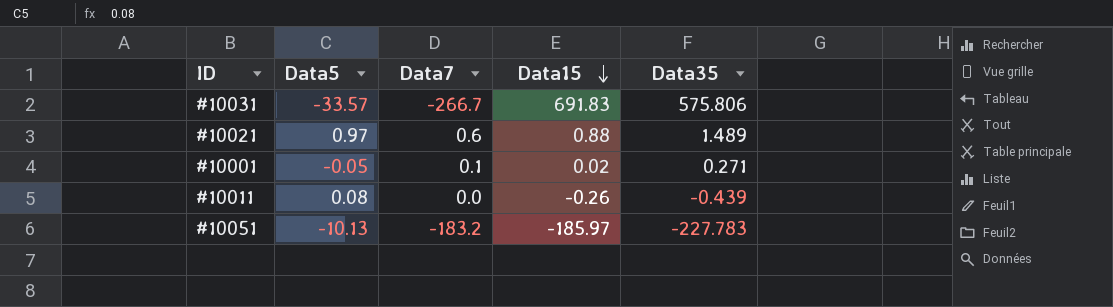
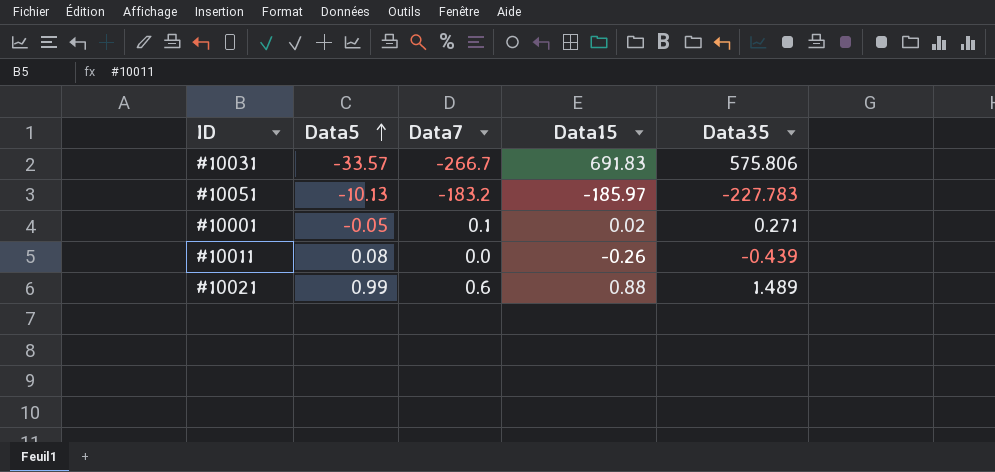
row order: Data15 descending -> Data5 ascending
#10021 | Data5: 0.97 -> 0.99

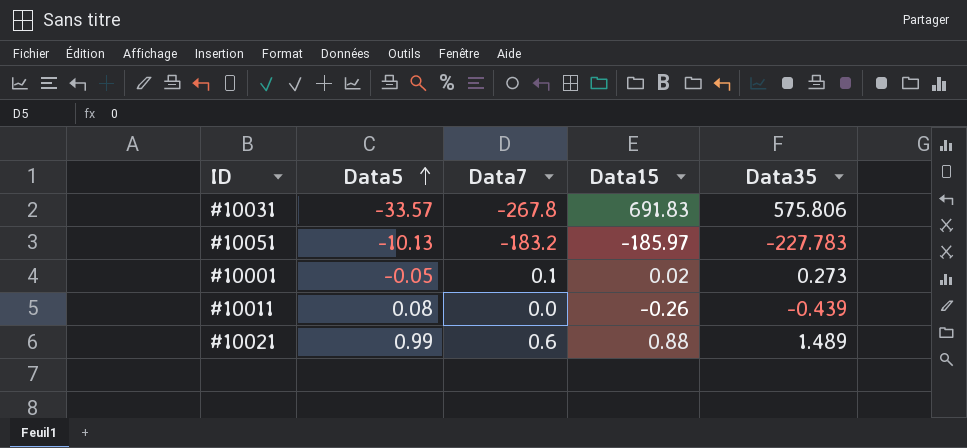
#10031 | Data7: -266.7 -> -267.8
#10001 | Data35: 0.271 -> 0.273

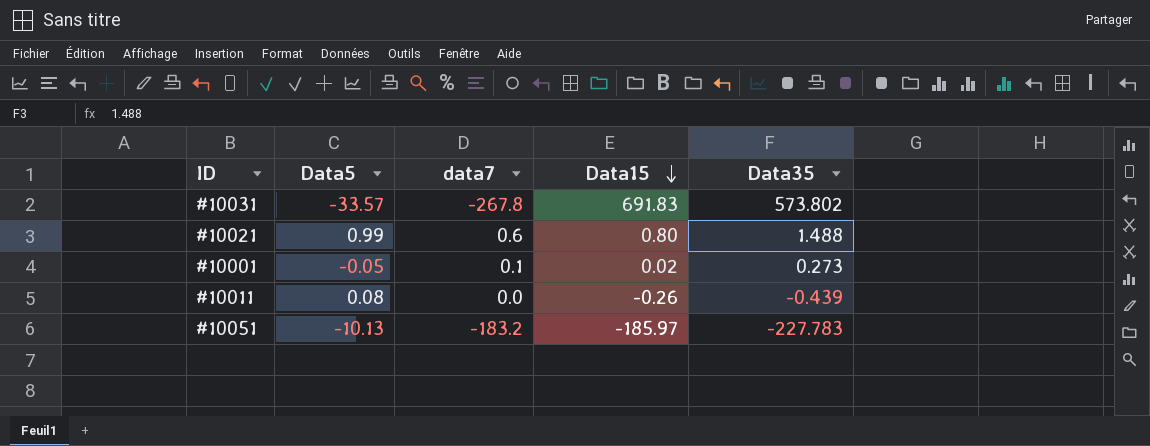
row order: Data5 ascending -> Data15 descending
column name: Data7 -> data7
#10031 | Data35: 575.806 -> 573.802
#10021 | Data15: 0.88 -> 0.80
#10021 | Data35: 1.489 -> 1.488

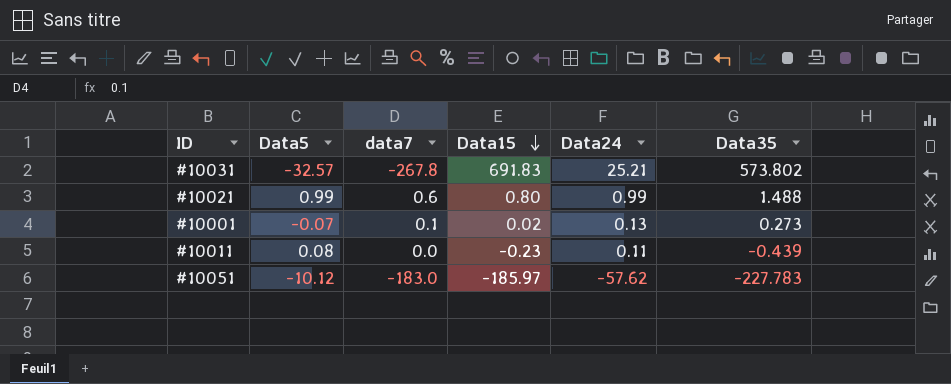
column Data24 | position: none -> 5
#10031 | Data5: -33.57 -> -32.57
#10001 | Data5: -0.05 -> -0.07
#10011 | Data15: -0.26 -> -0.23
#10051 | Data5: -10.13 -> -10.12
#10051 | data7: -183.2 -> -183.0

